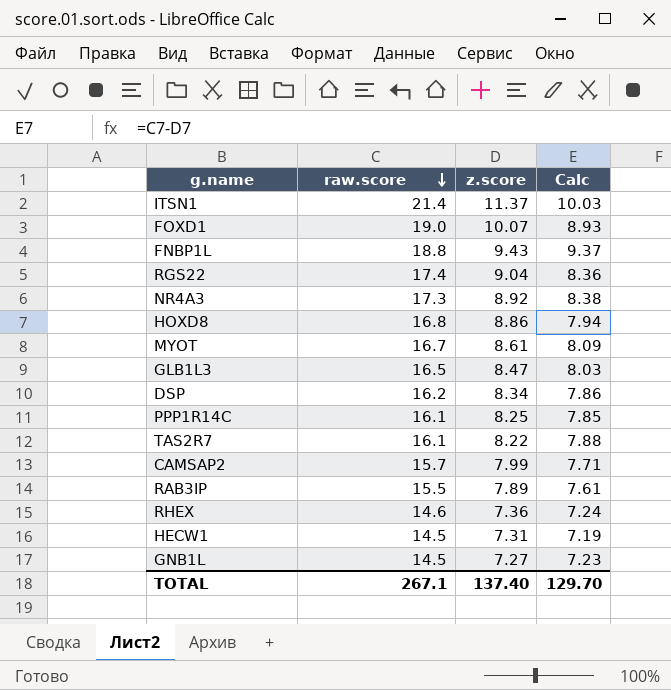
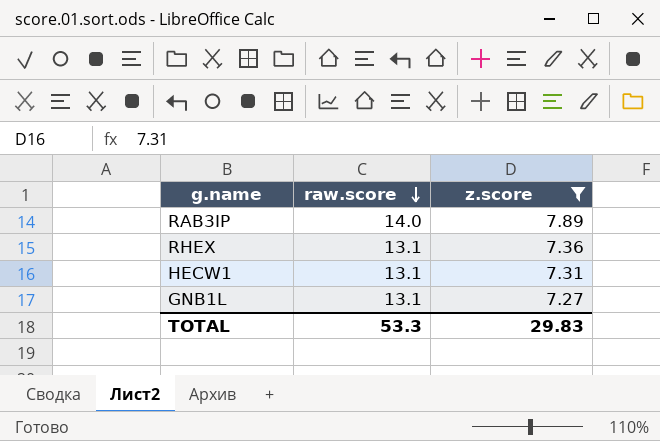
filter: none -> z.score <= 7.89
column Calc | formula: [raw.score] - [z.score] -> none
RAB3IP | raw.score: 15.5 -> 14.0
RHEX | raw.score: 14.6 -> 13.1
HECW1 | raw.score: 14.5 -> 13.1
GNB1L | raw.score: 14.5 -> 13.1
TOTAL | raw.score: 267.1 -> 53.3
TOTAL | z.score: 137.40 -> 29.83

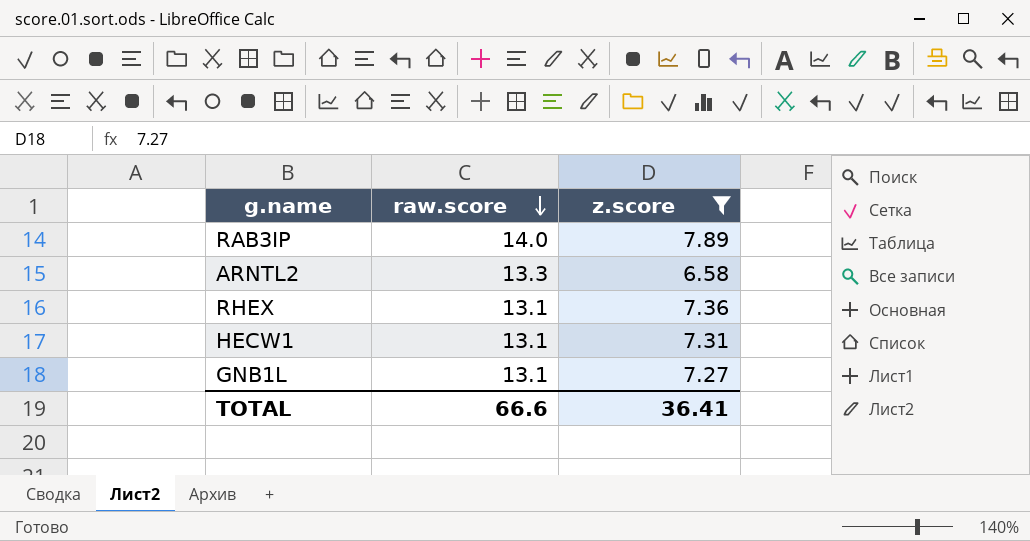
row ARNTL2: none -> 13.3 | 6.58
TOTAL | raw.score: 53.3 -> 66.6
TOTAL | z.score: 29.83 -> 36.41

